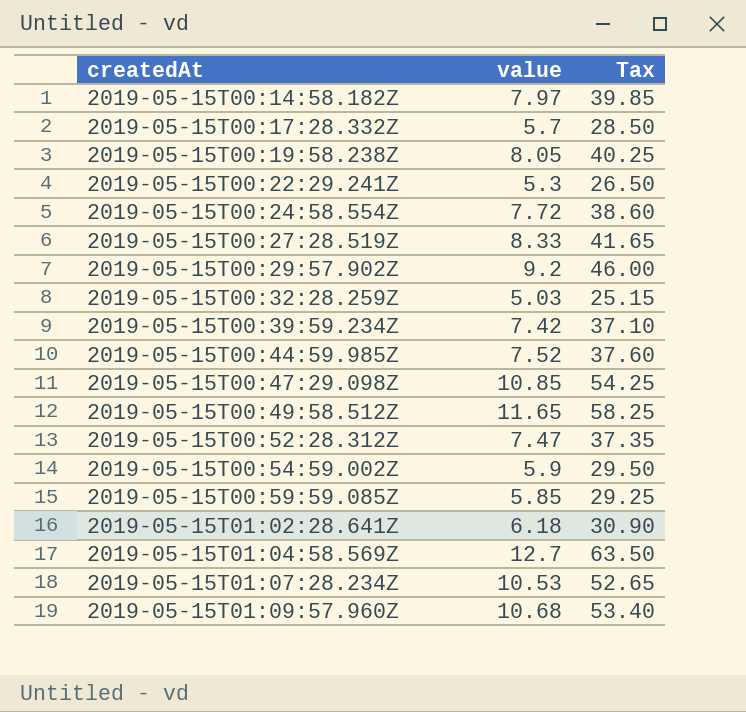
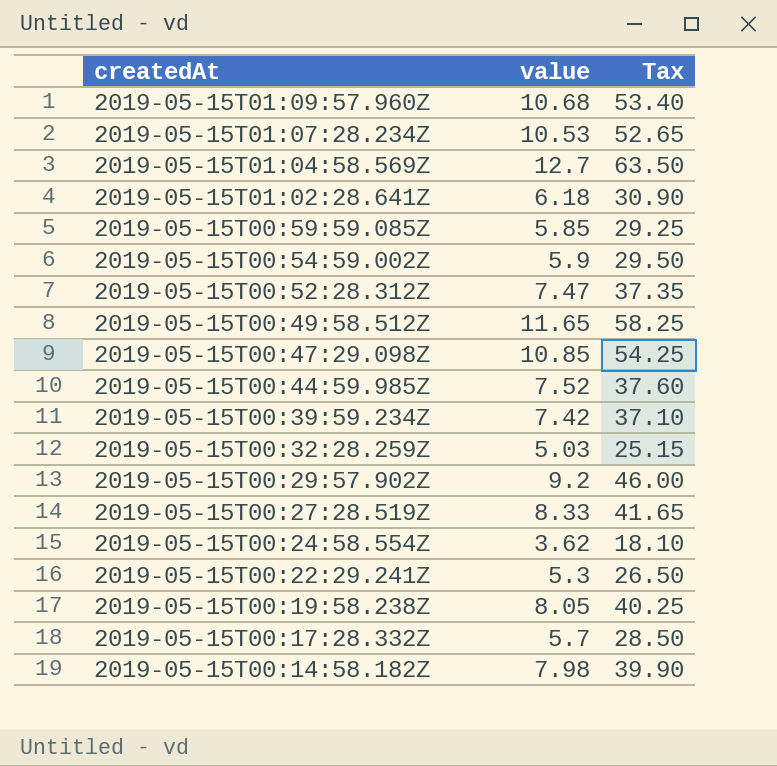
row order: createdAt ascending -> createdAt descending
2019-05-15T00:24:58.554Z | value: 7.72 -> 3.62
2019-05-15T00:24:58.554Z | Tax: 38.60 -> 18.10
2019-05-15T00:14:58.182Z | value: 7.97 -> 7.98
2019-05-15T00:14:58.182Z | Tax: 39.85 -> 39.90

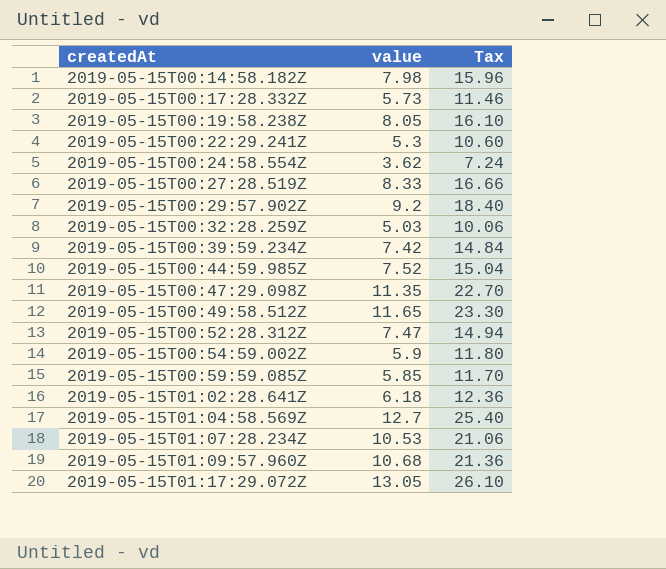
row order: createdAt descending -> createdAt ascending
column Tax | formula: [value] * 5 -> [value] * 2
2019-05-15T00:17:28.332Z | value: 5.7 -> 5.73
2019-05-15T00:47:29.098Z | value: 10.85 -> 11.35
row 2019-05-15T01:17:29.072Z: none -> 13.05 | 26.10

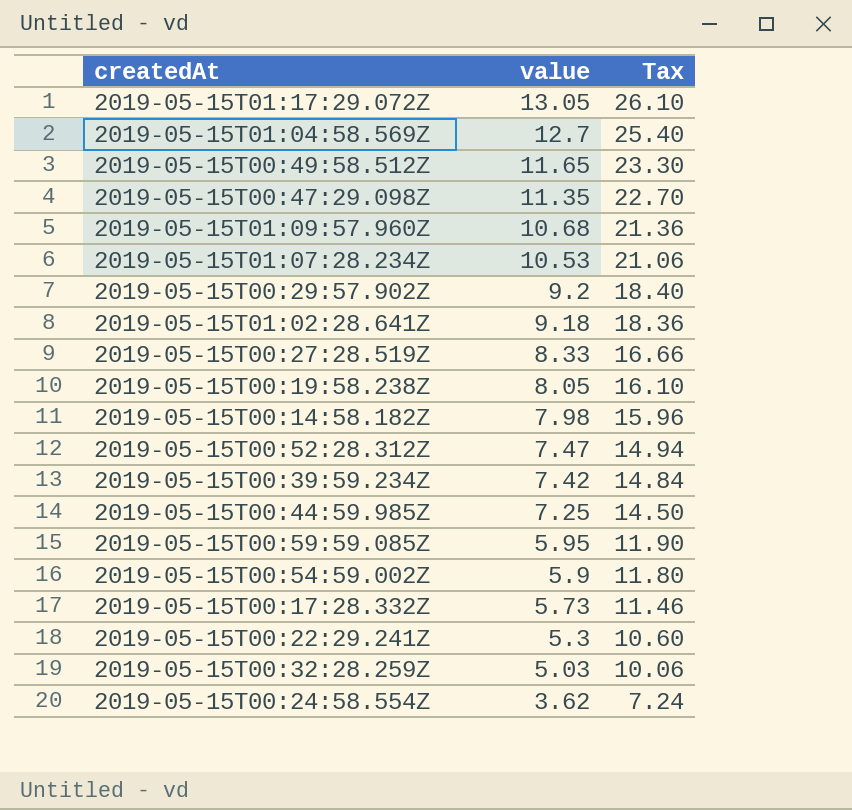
row order: createdAt ascending -> value descending
2019-05-15T01:02:28.641Z | value: 6.18 -> 9.18
2019-05-15T01:02:28.641Z | Tax: 12.36 -> 18.36
2019-05-15T00:44:59.985Z | value: 7.52 -> 7.25
2019-05-15T00:44:59.985Z | Tax: 15.04 -> 14.50
2019-05-15T00:59:59.085Z | value: 5.85 -> 5.95
2019-05-15T00:59:59.085Z | Tax: 11.70 -> 11.90

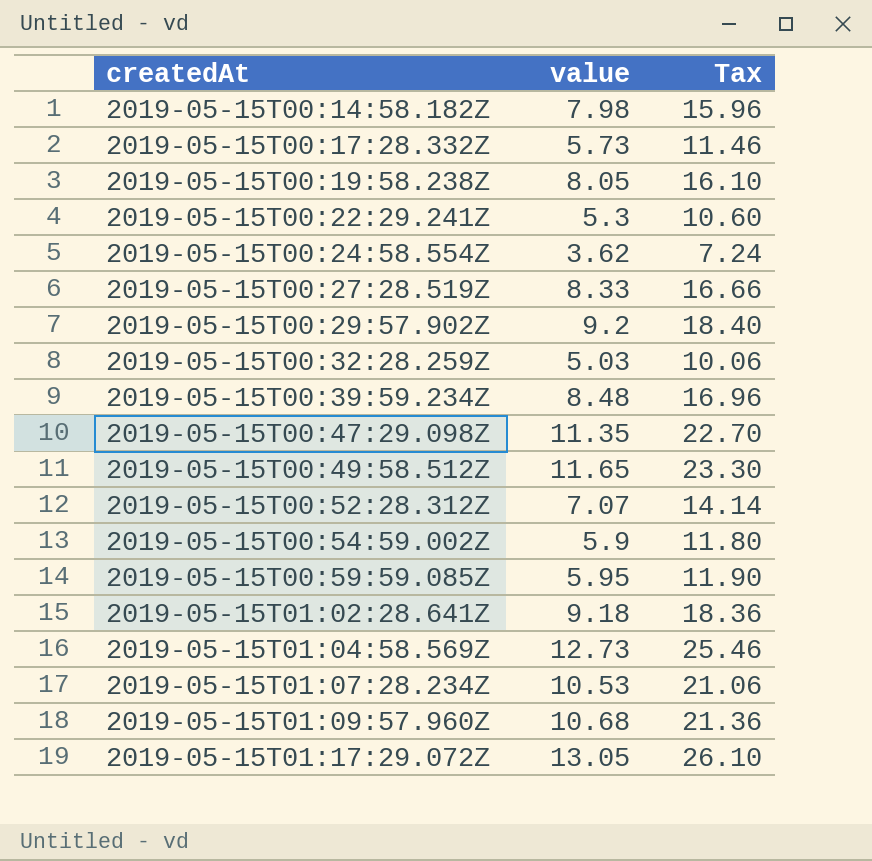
row order: value descending -> createdAt ascending
row 2019-05-15T00:44:59.985Z: 7.25 | 14.50 -> none
2019-05-15T00:39:59.234Z | value: 7.42 -> 8.48
2019-05-15T00:39:59.234Z | Tax: 14.84 -> 16.96
2019-05-15T00:52:28.312Z | value: 7.47 -> 7.07
2019-05-15T00:52:28.312Z | Tax: 14.94 -> 14.14
2019-05-15T01:04:58.569Z | value: 12.7 -> 12.73
2019-05-15T01:04:58.569Z | Tax: 25.40 -> 25.46

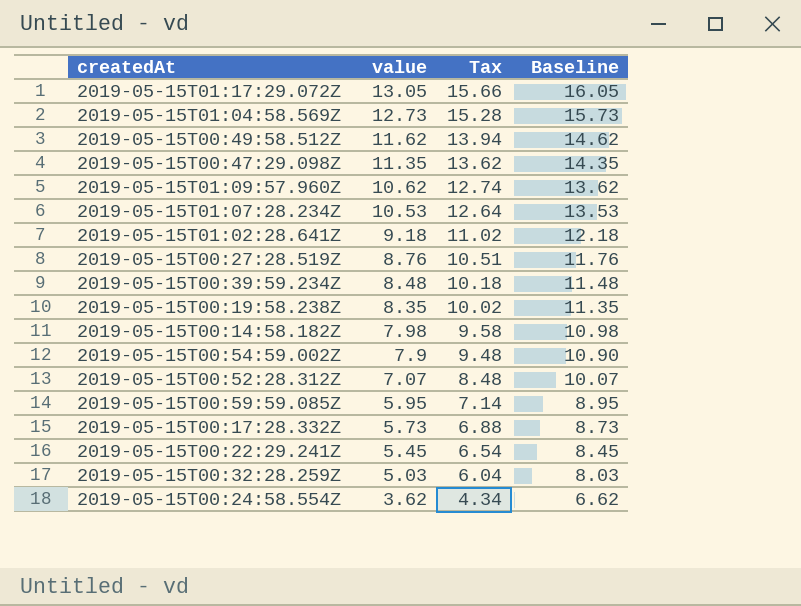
row order: createdAt ascending -> value descending
column Tax | formula: [value] * 2 -> [value] * 1.2
column Baseline | formula: none -> [value] + 3
row 2019-05-15T00:29:57.902Z: 9.2 | 18.40 -> none
2019-05-15T00:49:58.512Z | value: 11.65 -> 11.62
2019-05-15T01:09:57.960Z | value: 10.68 -> 10.62
2019-05-15T00:27:28.519Z | value: 8.33 -> 8.76
2019-05-15T00:19:58.238Z | value: 8.05 -> 8.35
2019-05-15T00:54:59.002Z | value: 5.9 -> 7.9
2019-05-15T00:22:29.241Z | value: 5.3 -> 5.45

